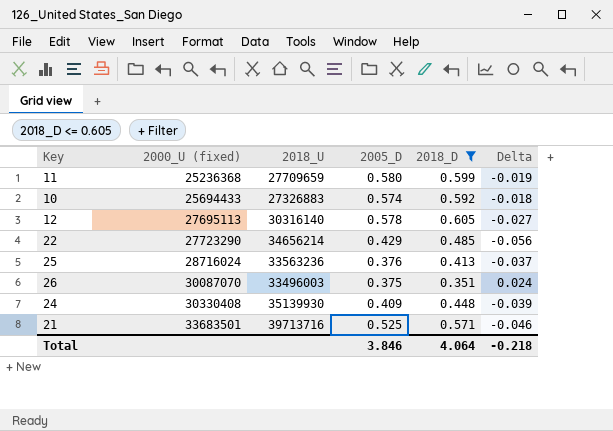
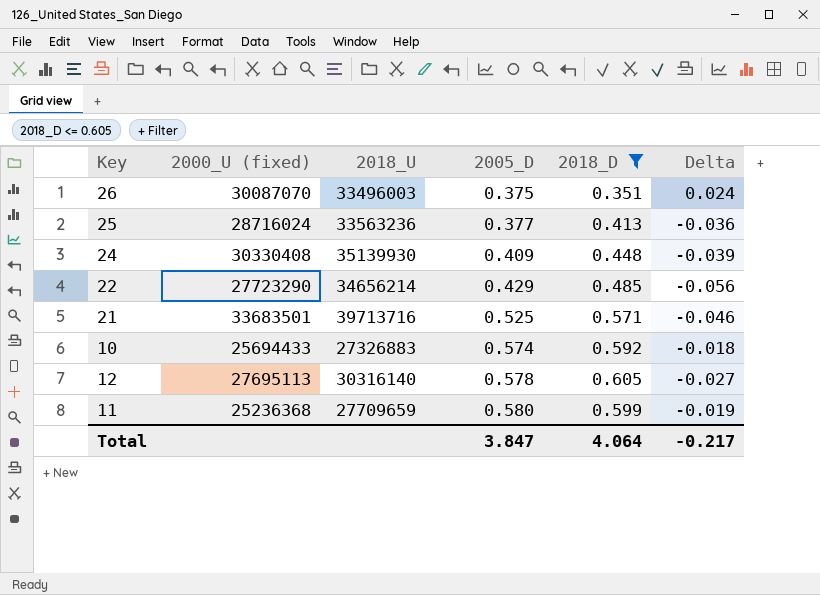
row order: 2000_U (fixed) ascending -> 2005_D ascending
25 | 2005_D: 0.376 -> 0.377
25 | Delta: -0.037 -> -0.036
Total | 2005_D: 3.846 -> 3.847
Total | Delta: -0.218 -> -0.217

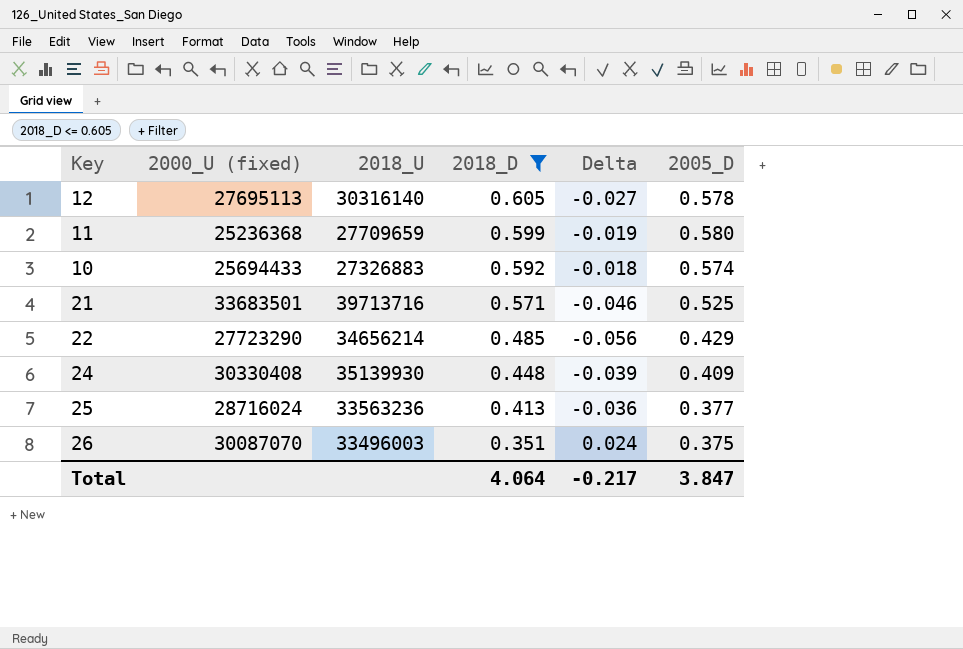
row order: 2005_D ascending -> 2018_D descending
column 2005_D | position: 4 -> 6

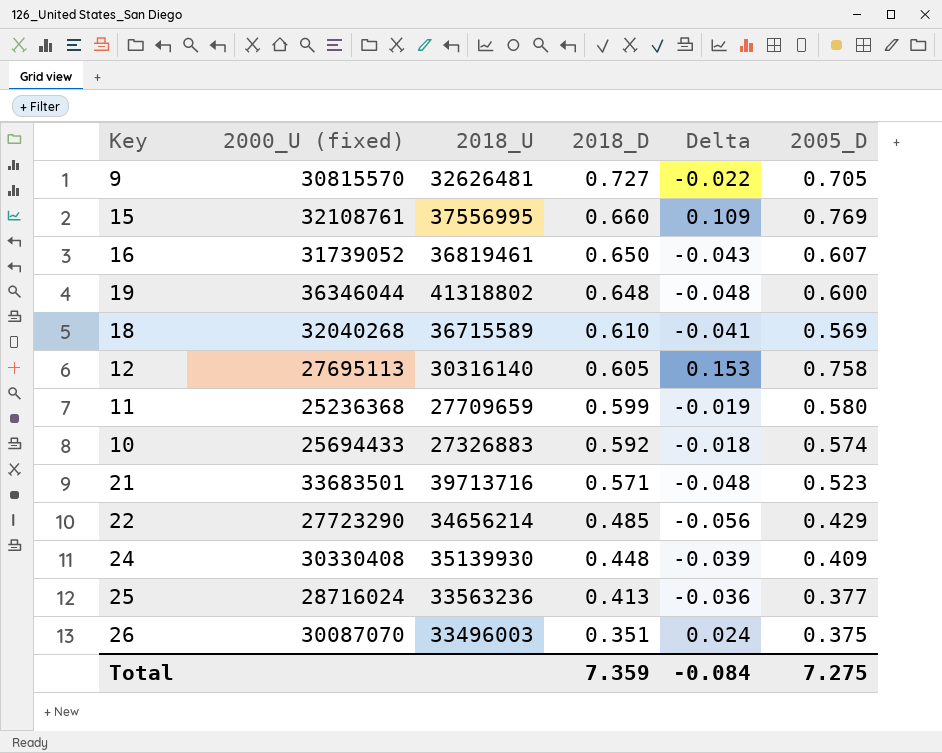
filter: 2018_D <= 0.605 -> none
12 | Delta: -0.027 -> 0.153
12 | 2005_D: 0.578 -> 0.758
21 | Delta: -0.046 -> -0.048
21 | 2005_D: 0.525 -> 0.523
Total | 2018_D: 4.064 -> 7.359
Total | Delta: -0.217 -> -0.084
Total | 2005_D: 3.847 -> 7.275

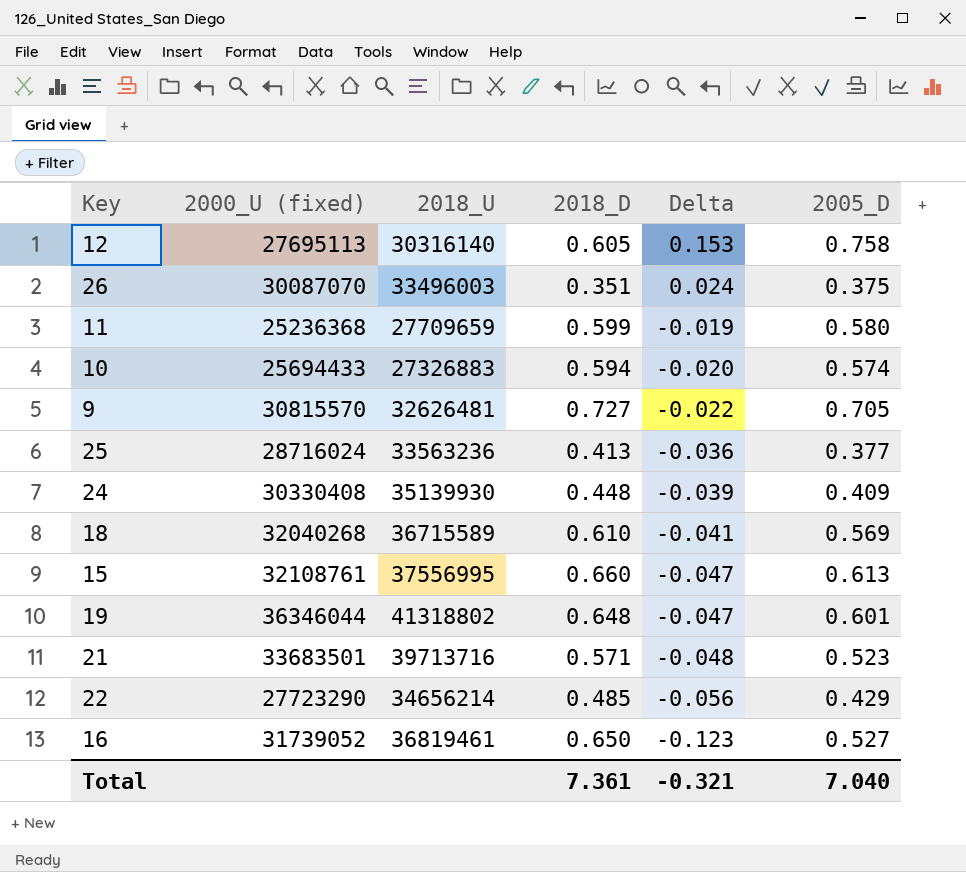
row order: 2018_D descending -> Delta descending
10 | 2018_D: 0.592 -> 0.594
10 | Delta: -0.018 -> -0.020
15 | Delta: 0.109 -> -0.047
15 | 2005_D: 0.769 -> 0.613
19 | Delta: -0.048 -> -0.047
19 | 2005_D: 0.600 -> 0.601
16 | Delta: -0.043 -> -0.123
16 | 2005_D: 0.607 -> 0.527
Total | 2018_D: 7.359 -> 7.361
Total | Delta: -0.084 -> -0.321
Total | 2005_D: 7.275 -> 7.040

